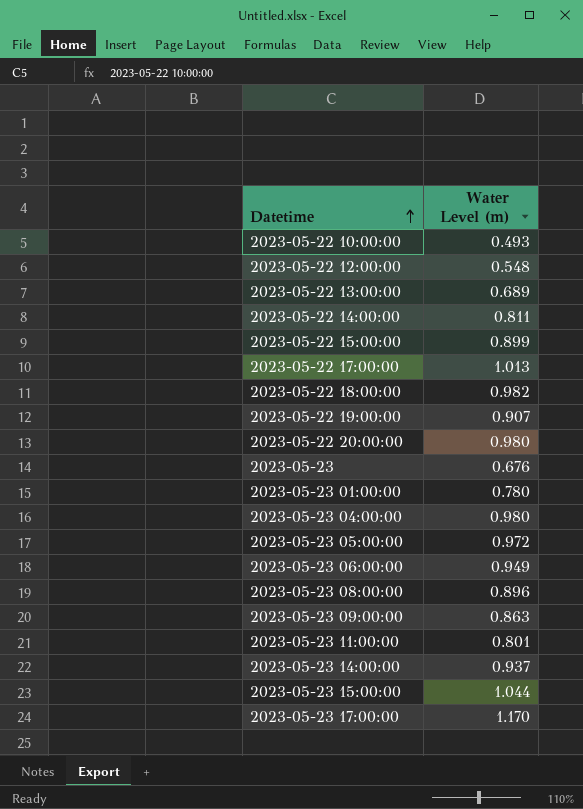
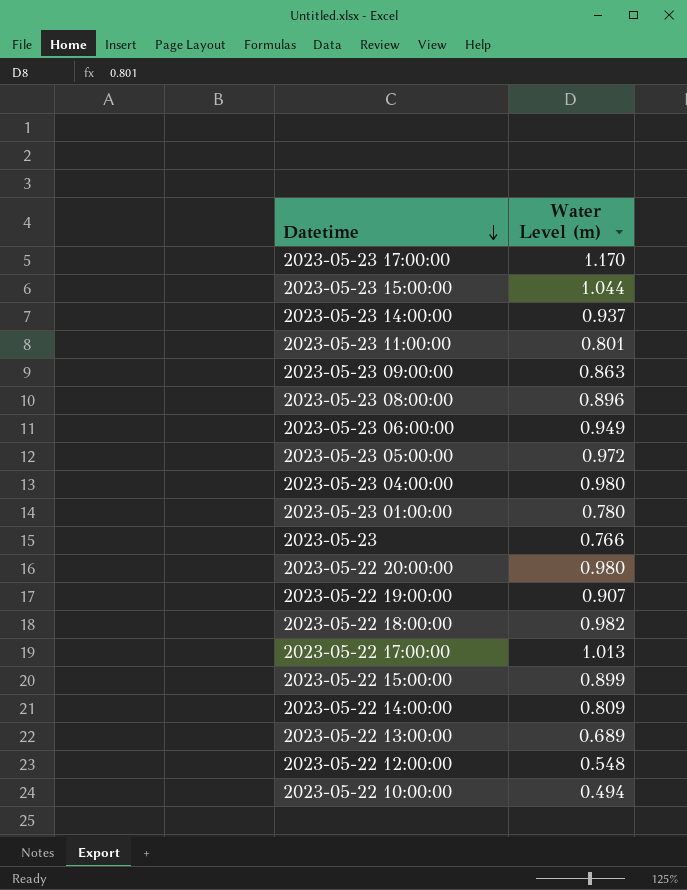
row order: Datetime ascending -> Datetime descending
2023-05-23 | Water Level (m): 0.676 -> 0.766
2023-05-22 14:00:00 | Water Level (m): 0.811 -> 0.809
2023-05-22 10:00:00 | Water Level (m): 0.493 -> 0.494

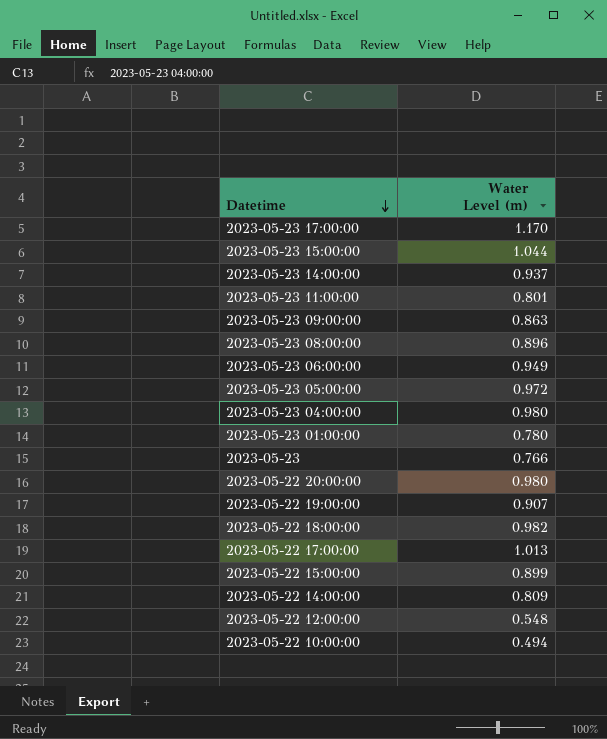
row 2023-05-22 13:00:00: 0.689 -> none

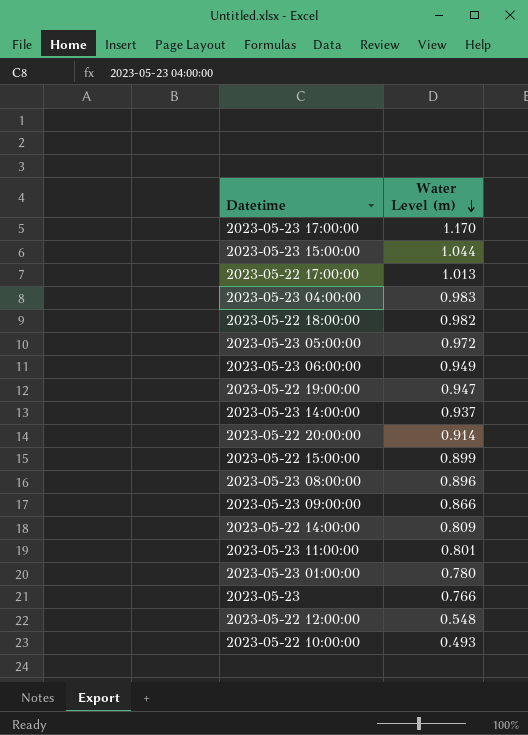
row order: Datetime descending -> Water Level (m) descending
2023-05-23 04:00:00 | Water Level (m): 0.980 -> 0.983
2023-05-22 19:00:00 | Water Level (m): 0.907 -> 0.947
2023-05-22 20:00:00 | Water Level (m): 0.980 -> 0.914
2023-05-23 09:00:00 | Water Level (m): 0.863 -> 0.866
2023-05-22 10:00:00 | Water Level (m): 0.494 -> 0.493

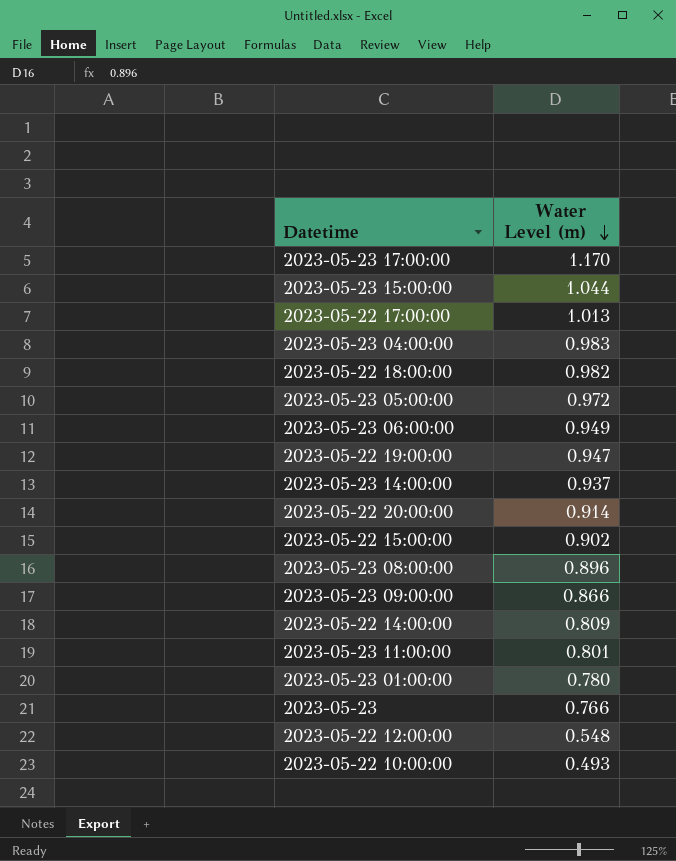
2023-05-22 15:00:00 | Water Level (m): 0.899 -> 0.902

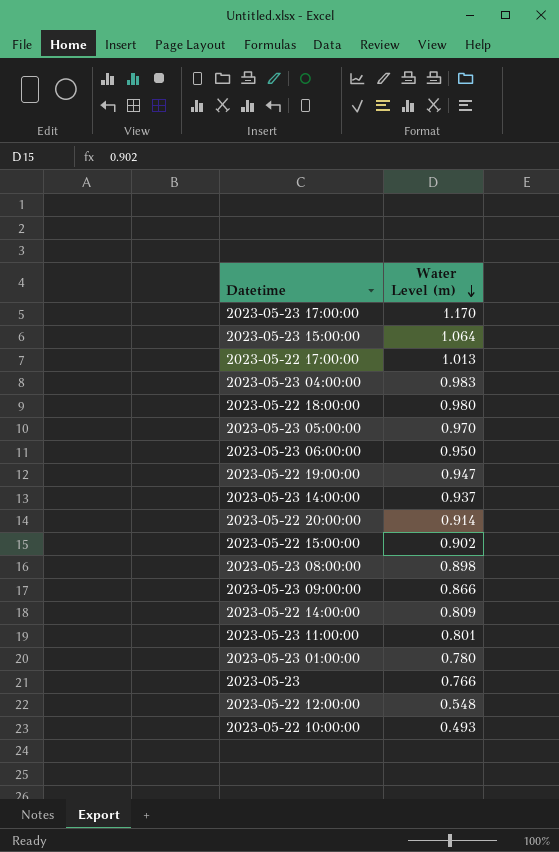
2023-05-23 15:00:00 | Water Level (m): 1.044 -> 1.064
2023-05-22 18:00:00 | Water Level (m): 0.982 -> 0.980
2023-05-23 05:00:00 | Water Level (m): 0.972 -> 0.970
2023-05-23 06:00:00 | Water Level (m): 0.949 -> 0.950
2023-05-23 08:00:00 | Water Level (m): 0.896 -> 0.898

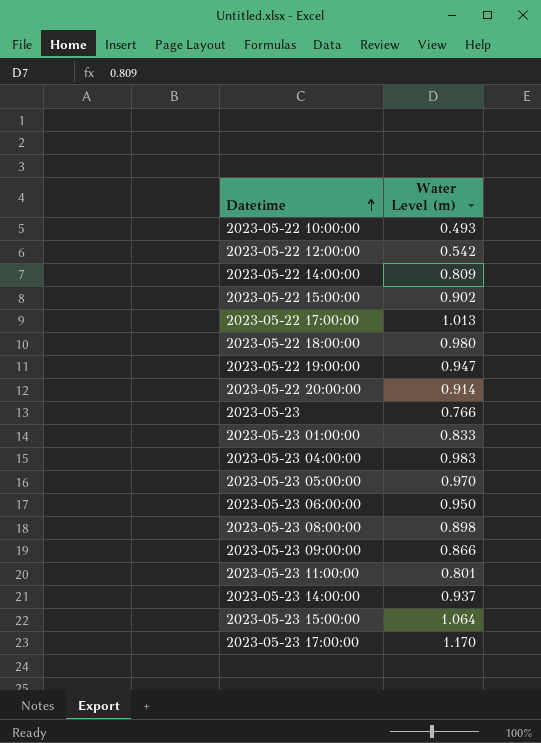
row order: Water Level (m) descending -> Datetime ascending
2023-05-22 12:00:00 | Water Level (m): 0.548 -> 0.542
2023-05-23 01:00:00 | Water Level (m): 0.780 -> 0.833

